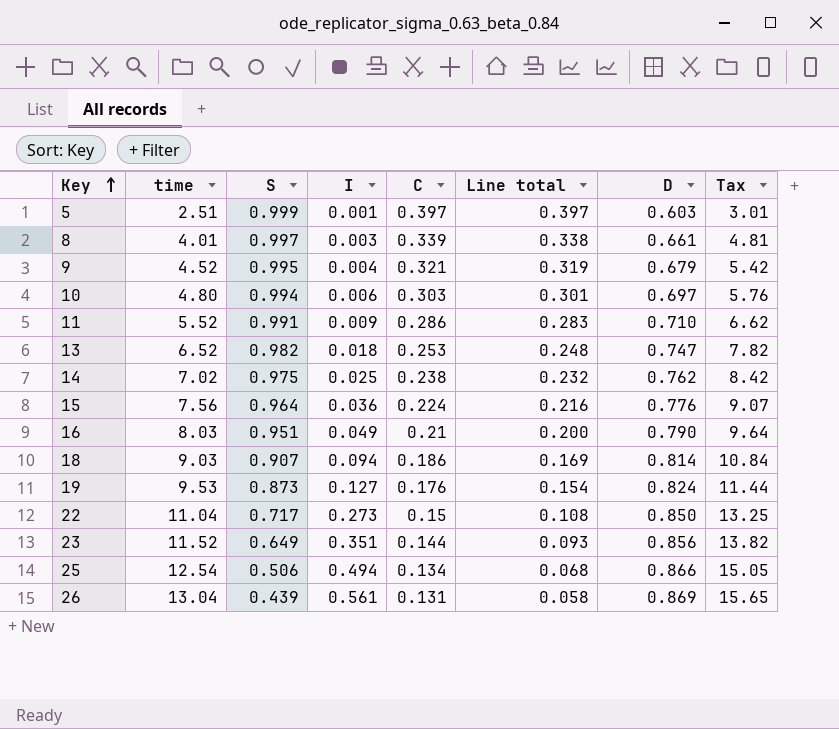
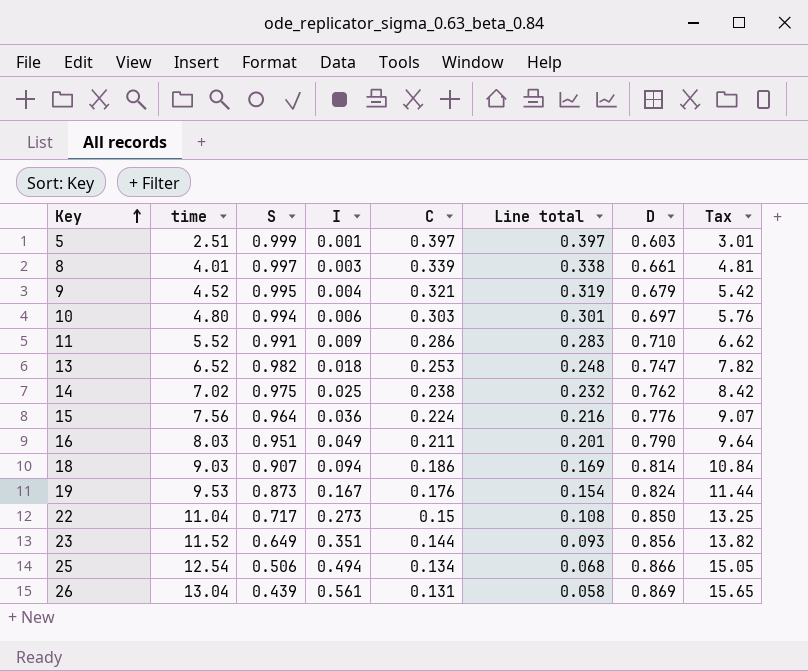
16 | C: 0.21 -> 0.211
16 | Line total: 0.200 -> 0.201
19 | I: 0.127 -> 0.167

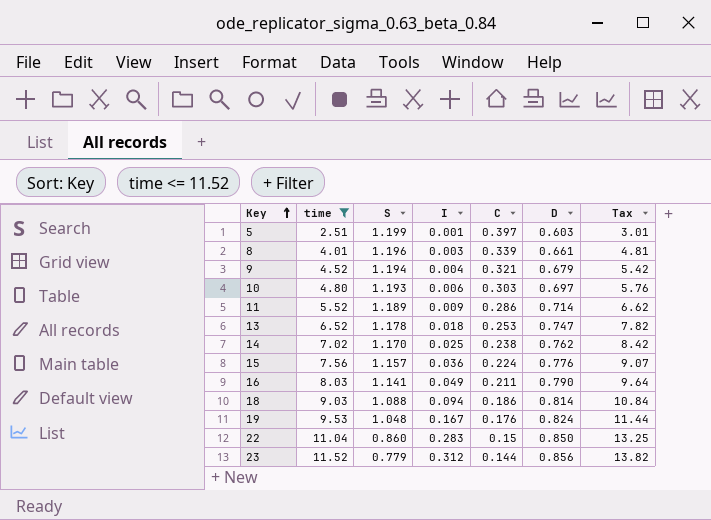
filter: none -> time <= 11.52
column Line total | formula: [S] * [C] -> none
5 | S: 0.999 -> 1.199
8 | S: 0.997 -> 1.196
9 | S: 0.995 -> 1.194
10 | S: 0.994 -> 1.193
11 | S: 0.991 -> 1.189
11 | D: 0.710 -> 0.714
13 | S: 0.982 -> 1.178
14 | S: 0.975 -> 1.170
15 | S: 0.964 -> 1.157
16 | S: 0.951 -> 1.141
18 | S: 0.907 -> 1.088
19 | S: 0.873 -> 1.048
22 | S: 0.717 -> 0.860
22 | I: 0.273 -> 0.283
23 | S: 0.649 -> 0.779
23 | I: 0.351 -> 0.312

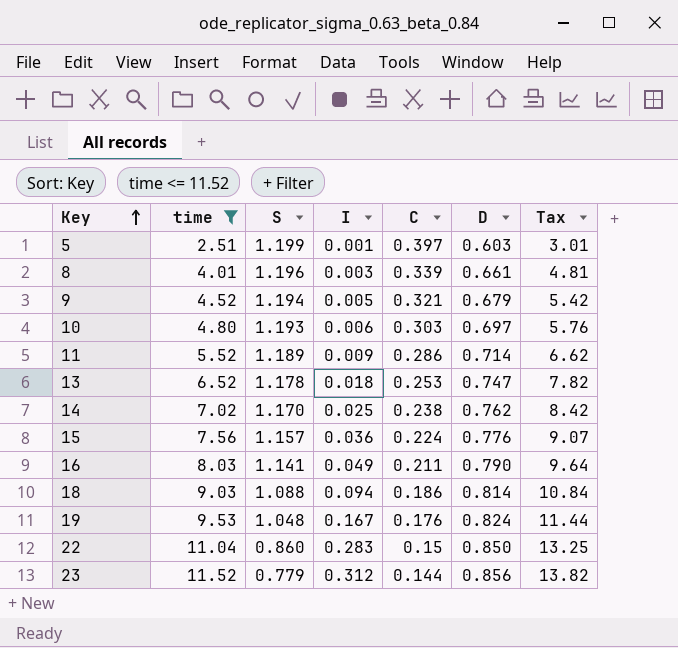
9 | I: 0.004 -> 0.005

